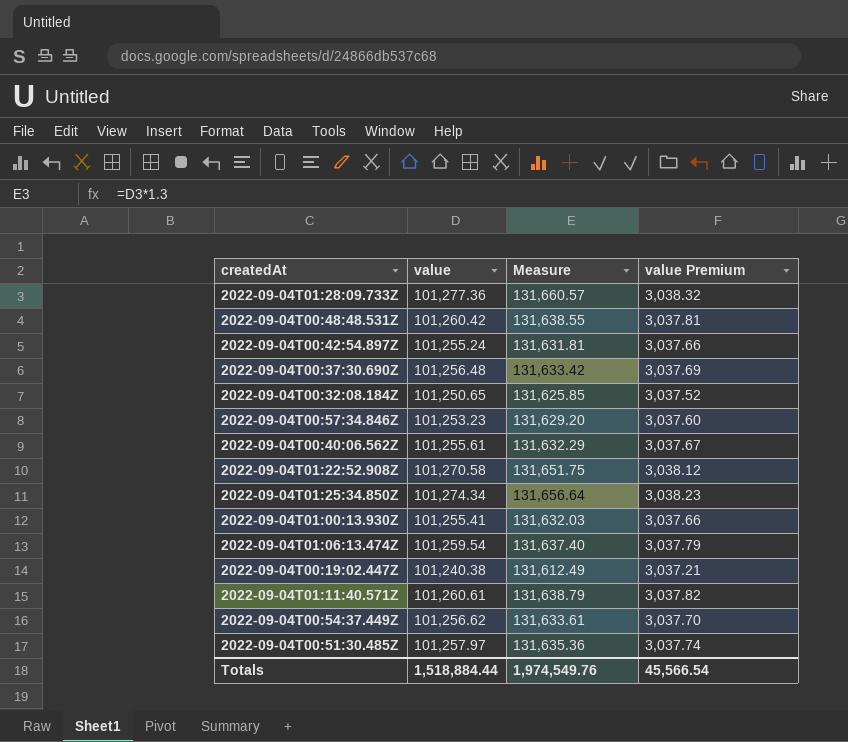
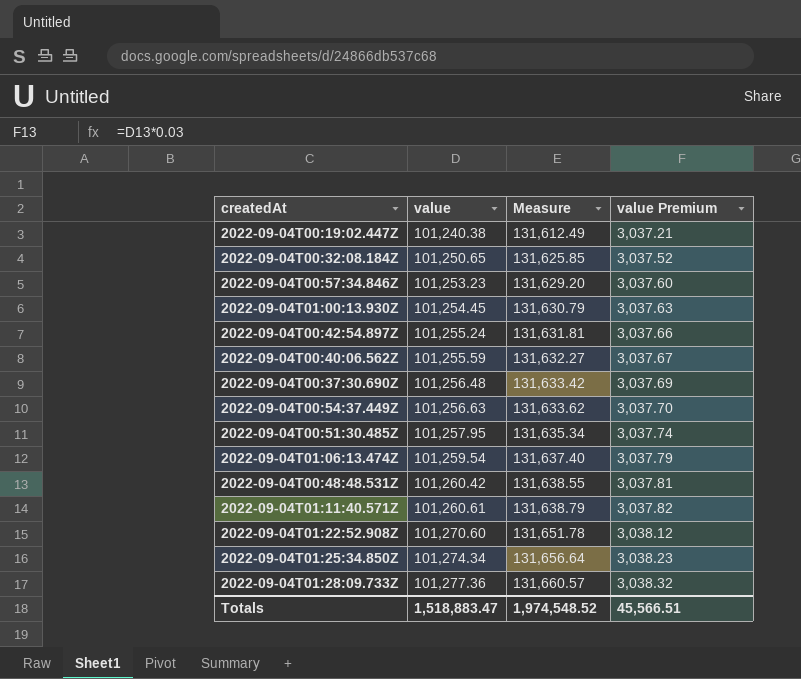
row order: none -> value ascending
2022-09-04T01:00:13.930Z | value: 101,255.41 -> 101,254.45
2022-09-04T01:00:13.930Z | Measure: 131,632.03 -> 131,630.79
2022-09-04T01:00:13.930Z | value Premium: 3,037.66 -> 3,037.63
2022-09-04T00:40:06.562Z | value: 101,255.61 -> 101,255.59
2022-09-04T00:40:06.562Z | Measure: 131,632.29 -> 131,632.27
2022-09-04T00:54:37.449Z | value: 101,256.62 -> 101,256.63
2022-09-04T00:54:37.449Z | Measure: 131,633.61 -> 131,633.62
2022-09-04T00:51:30.485Z | value: 101,257.97 -> 101,257.95
2022-09-04T00:51:30.485Z | Measure: 131,635.36 -> 131,635.34
2022-09-04T01:22:52.908Z | value: 101,270.58 -> 101,270.60
2022-09-04T01:22:52.908Z | Measure: 131,651.75 -> 131,651.78
Totals | value: 1,518,884.44 -> 1,518,883.47
Totals | Measure: 1,974,549.76 -> 1,974,548.52
Totals | value Premium: 45,566.54 -> 45,566.51

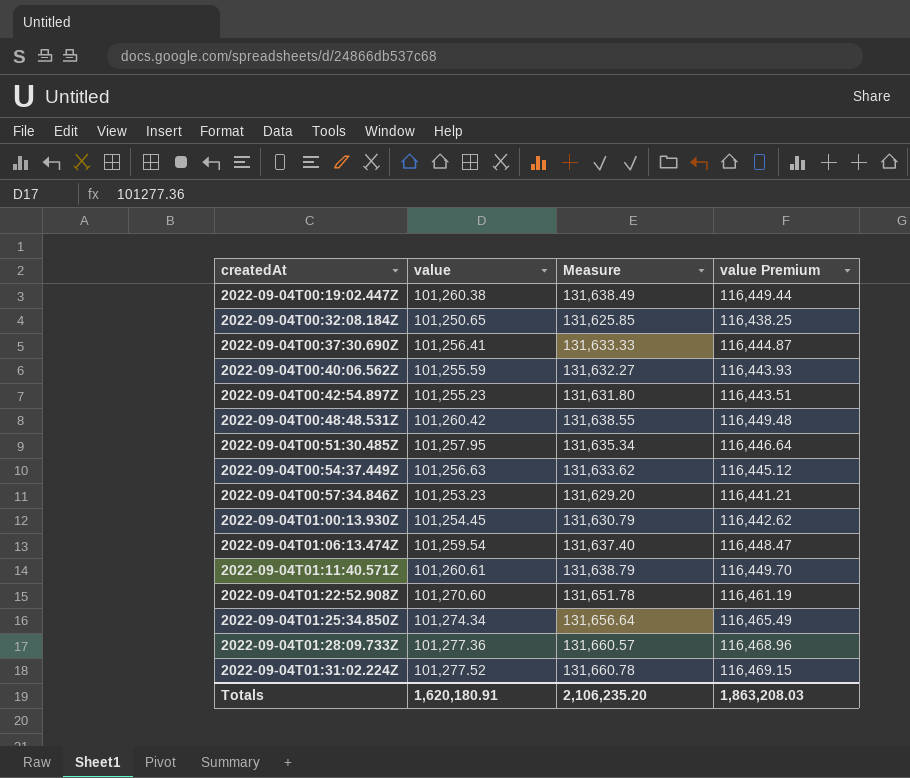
row order: value ascending -> createdAt ascending
column value Premium | formula: [value] * 0.03 -> [value] * 1.15
2022-09-04T00:19:02.447Z | value: 101,240.38 -> 101,260.38
2022-09-04T00:19:02.447Z | Measure: 131,612.49 -> 131,638.49
2022-09-04T00:37:30.690Z | value: 101,256.48 -> 101,256.41
2022-09-04T00:37:30.690Z | Measure: 131,633.42 -> 131,633.33
2022-09-04T00:42:54.897Z | value: 101,255.24 -> 101,255.23
2022-09-04T00:42:54.897Z | Measure: 131,631.81 -> 131,631.80
row 2022-09-04T01:31:02.224Z: none -> 101,277.52 | 131,660.78 | 116,469.15
Totals | value: 1,518,883.47 -> 1,620,180.91
Totals | Measure: 1,974,548.52 -> 2,106,235.20
Totals | value Premium: 45,566.51 -> 1,863,208.03

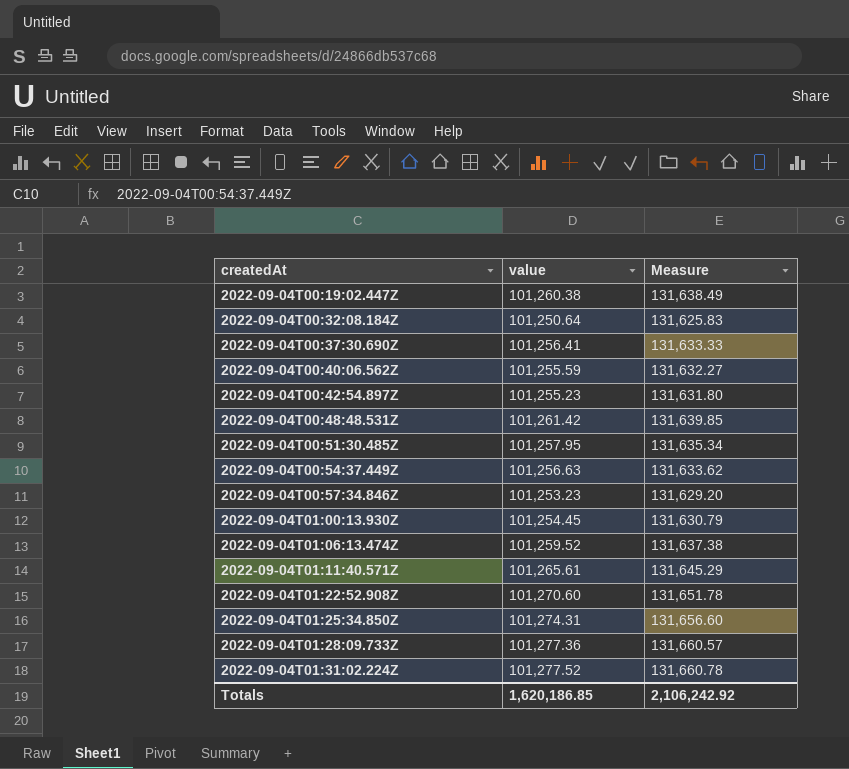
column value Premium | formula: [value] * 1.15 -> none
2022-09-04T00:32:08.184Z | value: 101,250.65 -> 101,250.64
2022-09-04T00:32:08.184Z | Measure: 131,625.85 -> 131,625.83
2022-09-04T00:48:48.531Z | value: 101,260.42 -> 101,261.42
2022-09-04T00:48:48.531Z | Measure: 131,638.55 -> 131,639.85
2022-09-04T01:06:13.474Z | value: 101,259.54 -> 101,259.52
2022-09-04T01:06:13.474Z | Measure: 131,637.40 -> 131,637.38
2022-09-04T01:11:40.571Z | value: 101,260.61 -> 101,265.61
2022-09-04T01:11:40.571Z | Measure: 131,638.79 -> 131,645.29
2022-09-04T01:25:34.850Z | value: 101,274.34 -> 101,274.31
2022-09-04T01:25:34.850Z | Measure: 131,656.64 -> 131,656.60
Totals | value: 1,620,180.91 -> 1,620,186.85
Totals | Measure: 2,106,235.20 -> 2,106,242.92

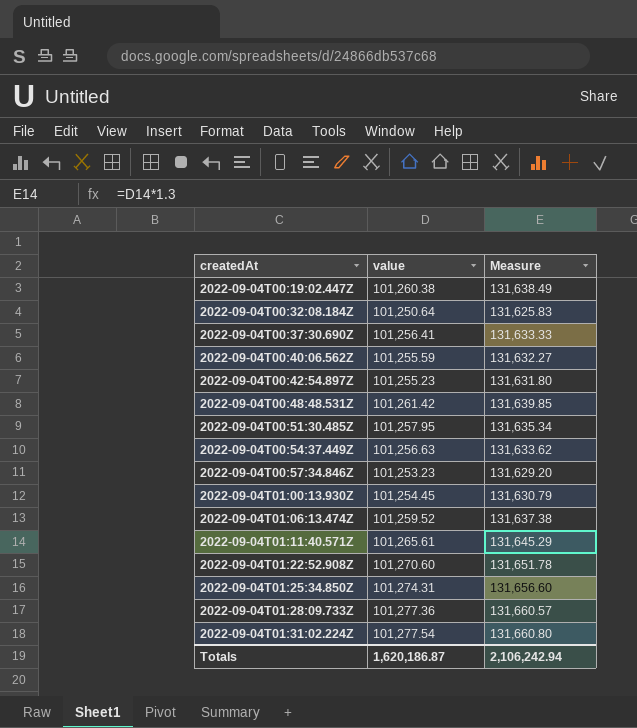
2022-09-04T01:31:02.224Z | value: 101,277.52 -> 101,277.54
2022-09-04T01:31:02.224Z | Measure: 131,660.78 -> 131,660.80
Totals | value: 1,620,186.85 -> 1,620,186.87
Totals | Measure: 2,106,242.92 -> 2,106,242.94

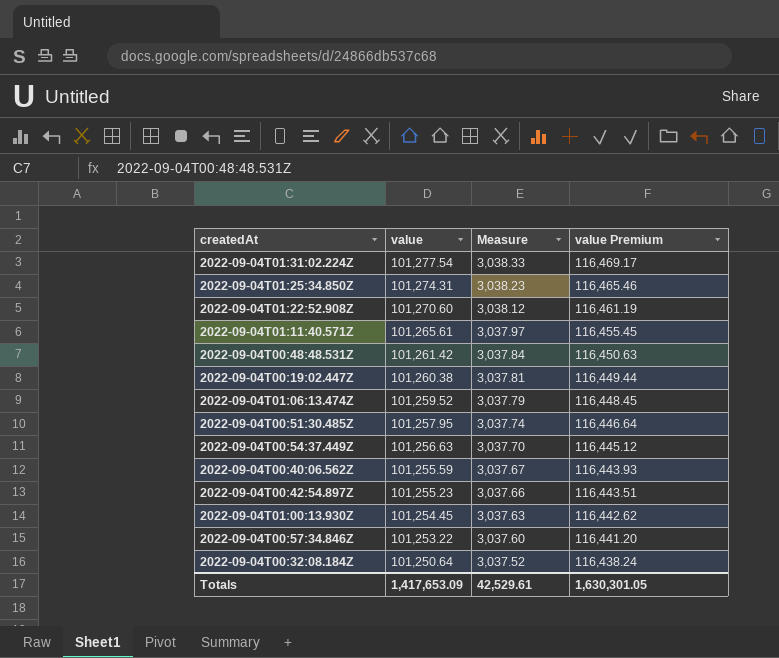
row order: createdAt ascending -> value descending
column Measure | formula: [value] * 1.3 -> [value] * 0.03
column value Premium | formula: none -> [value] * 1.15
row 2022-09-04T00:37:30.690Z: 101,256.41 | 131,633.33 -> none
row 2022-09-04T01:28:09.733Z: 101,277.36 | 131,660.57 -> none
2022-09-04T00:57:34.846Z | value: 101,253.23 -> 101,253.22
Totals | value: 1,620,186.87 -> 1,417,653.09
Totals | Measure: 2,106,242.94 -> 42,529.61

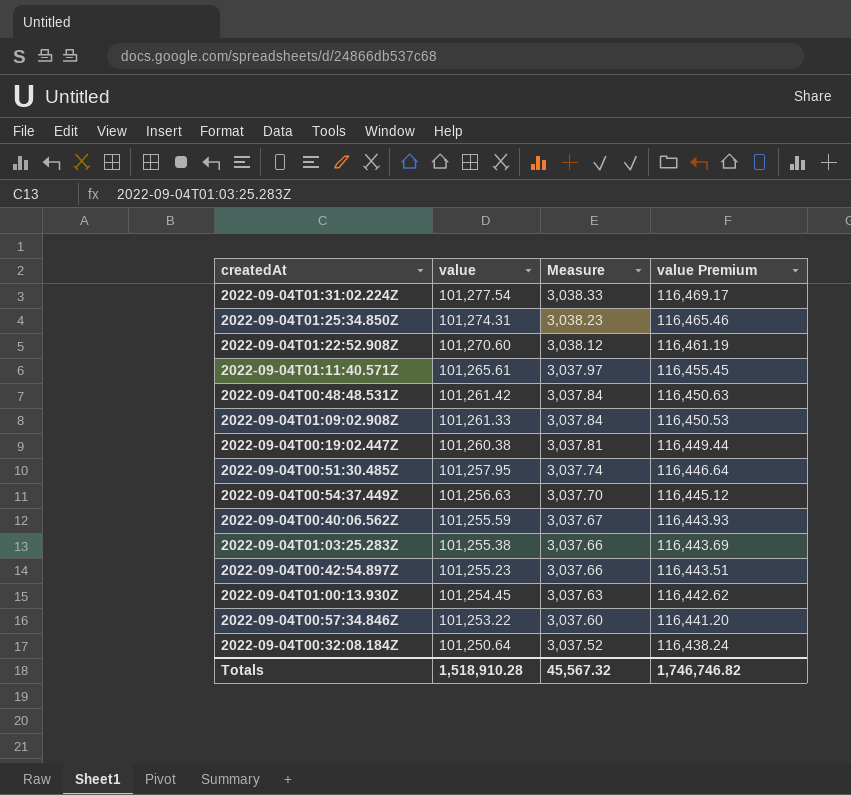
row 2022-09-04T01:06:13.474Z: 101,259.52 | 3,037.79 | 116,448.45 -> none
row 2022-09-04T01:09:02.908Z: none -> 101,261.33 | 3,037.84 | 116,450.53
row 2022-09-04T01:03:25.283Z: none -> 101,255.38 | 3,037.66 | 116,443.69
Totals | value: 1,417,653.09 -> 1,518,910.28
Totals | Measure: 42,529.61 -> 45,567.32
Totals | value Premium: 1,630,301.05 -> 1,746,746.82

